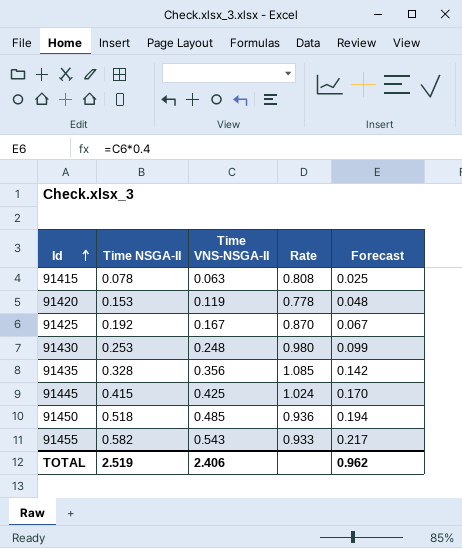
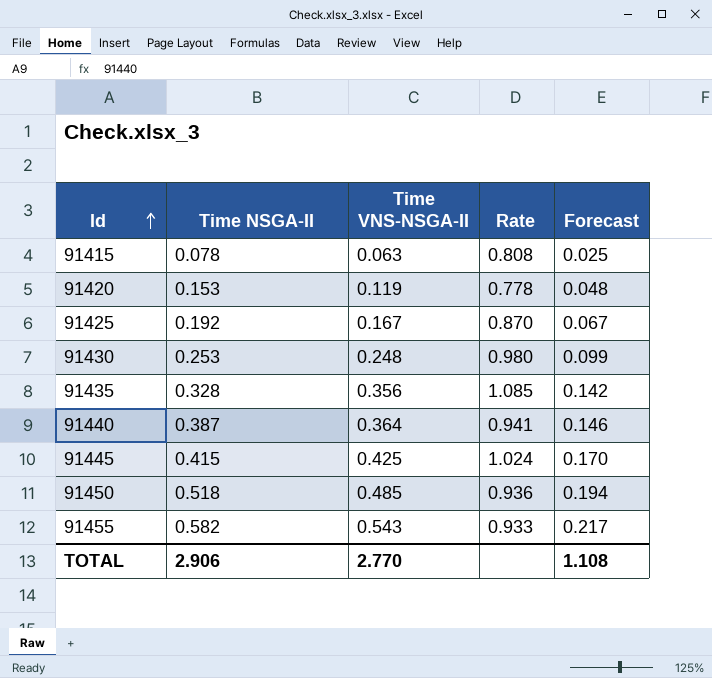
row 91440: none -> 0.387 | 0.364 | 0.941 | 0.146
TOTAL | Time NSGA-II: 2.519 -> 2.906
TOTAL | Time VNS-NSGA-II: 2.406 -> 2.770
TOTAL | Forecast: 0.962 -> 1.108

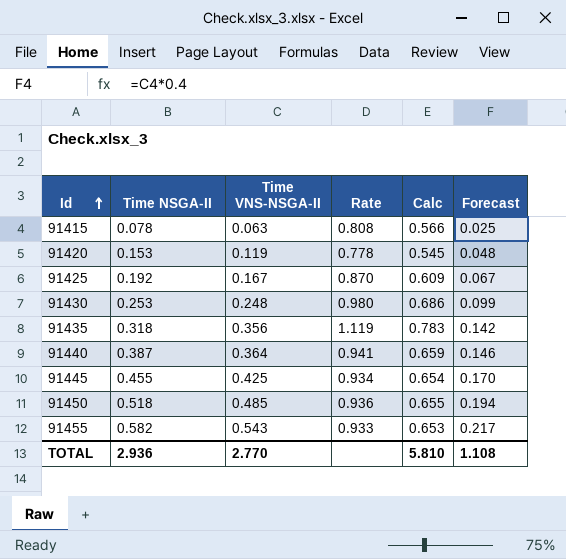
column Calc | formula: none -> [Rate] * 0.7
91435 | Time NSGA-II: 0.328 -> 0.318
91435 | Rate: 1.085 -> 1.119
91445 | Time NSGA-II: 0.415 -> 0.455
91445 | Rate: 1.024 -> 0.934
TOTAL | Time NSGA-II: 2.906 -> 2.936

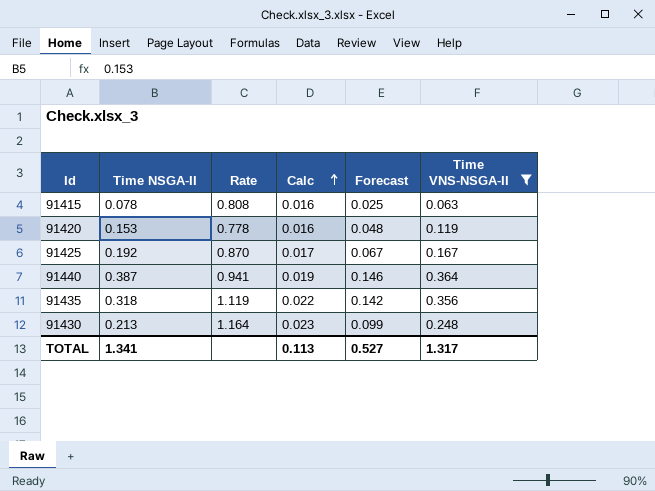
filter: none -> Time VNS-NSGA-II <= 0.364
row order: Id ascending -> Calc ascending
column Calc | formula: [Rate] * 0.7 -> [Rate] * 0.02
column Time VNS-NSGA-II | position: 3 -> 6
91430 | Time NSGA-II: 0.253 -> 0.213
91430 | Rate: 0.980 -> 1.164
TOTAL | Time NSGA-II: 2.936 -> 1.341
TOTAL | Calc: 5.810 -> 0.113
TOTAL | Forecast: 1.108 -> 0.527
TOTAL | Time VNS-NSGA-II: 2.770 -> 1.317

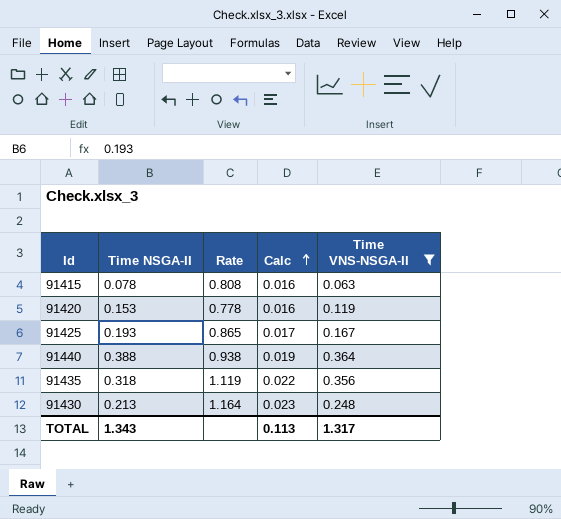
column Forecast | formula: [Time VNS-NSGA-II] * 0.4 -> none
91425 | Time NSGA-II: 0.192 -> 0.193
91425 | Rate: 0.870 -> 0.865
91440 | Time NSGA-II: 0.387 -> 0.388
91440 | Rate: 0.941 -> 0.938
TOTAL | Time NSGA-II: 1.341 -> 1.343

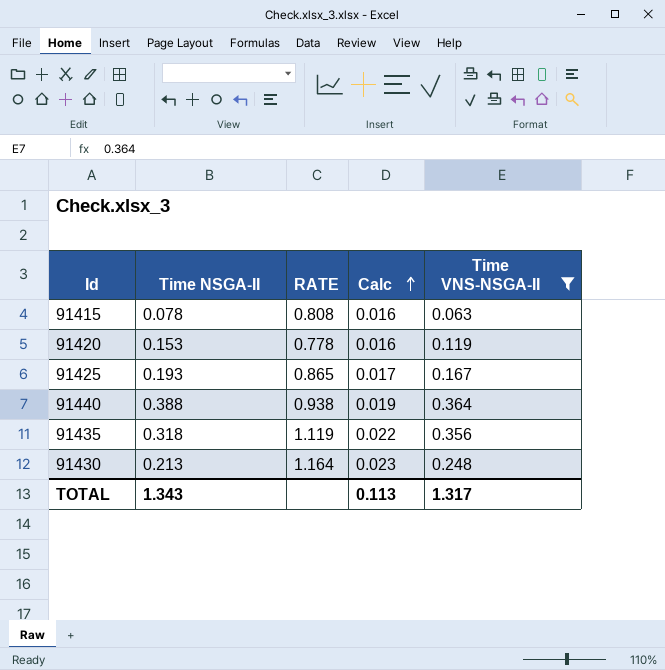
column name: Rate -> RATE

